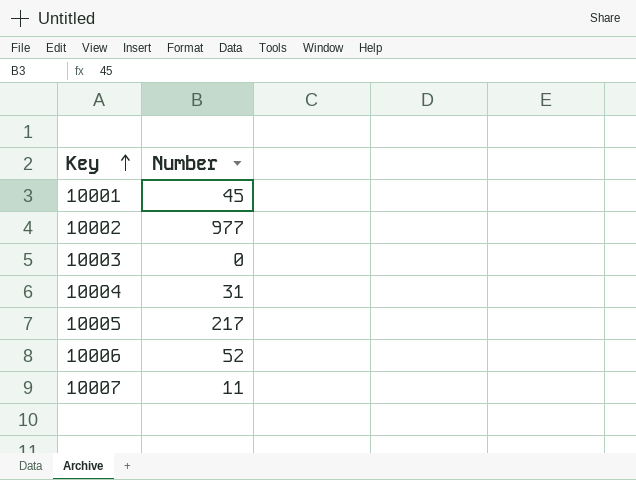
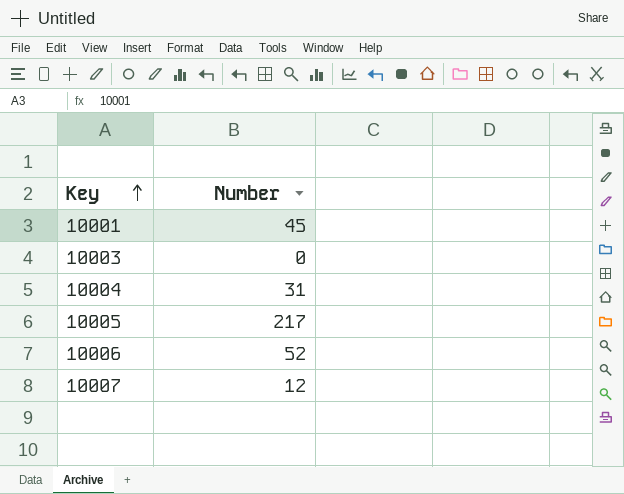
row 10002: 977 -> none
10007 | Number: 11 -> 12

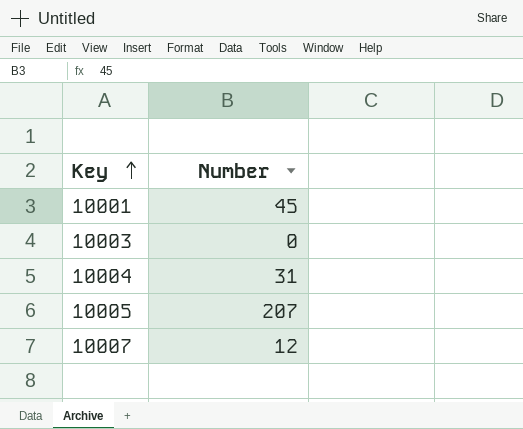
row 10006: 52 -> none
10005 | Number: 217 -> 207

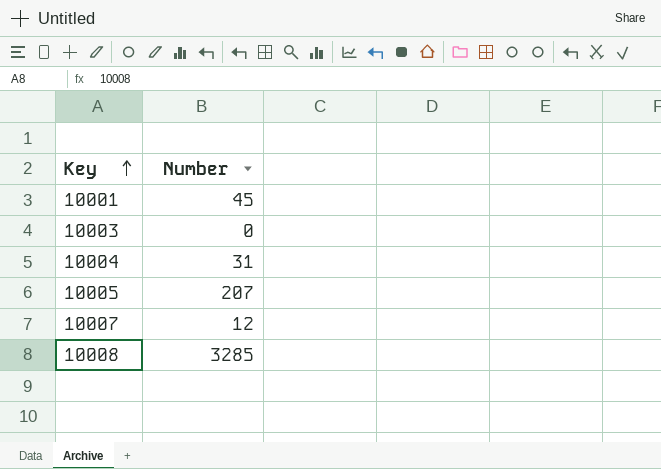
row 10008: none -> 3285

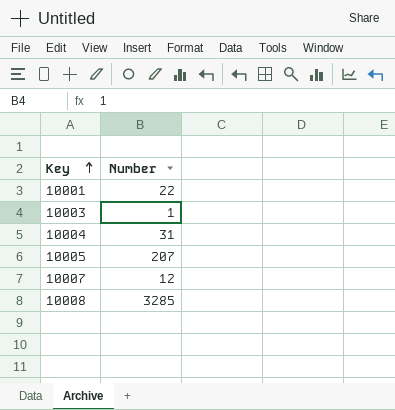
10001 | Number: 45 -> 22
10003 | Number: 0 -> 1

